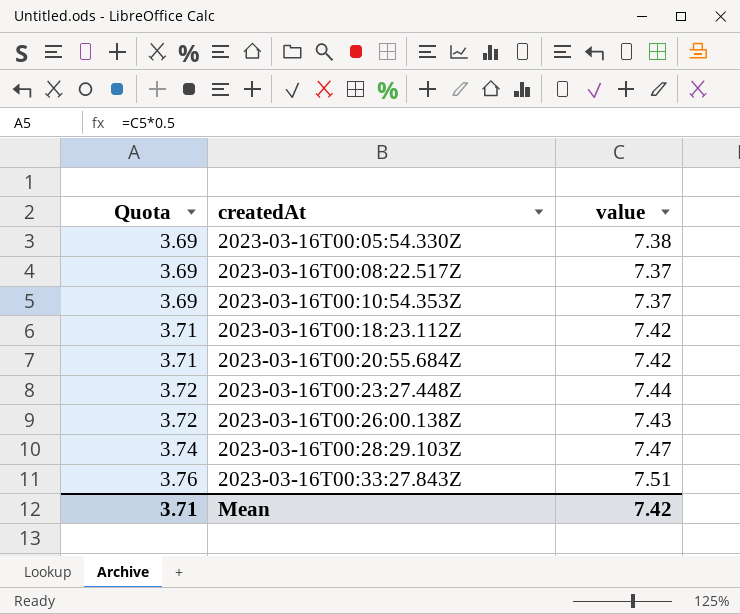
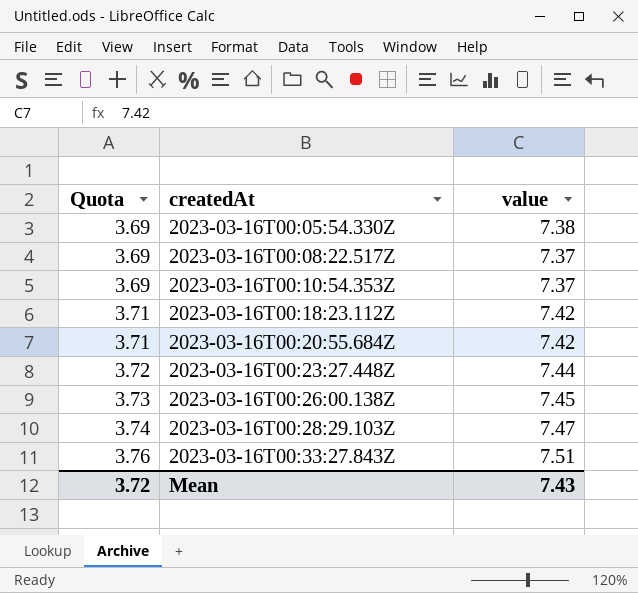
2023-03-16T00:26:00.138Z | Quota: 3.72 -> 3.73
2023-03-16T00:26:00.138Z | value: 7.43 -> 7.45
Mean | Quota: 3.71 -> 3.72
Mean | value: 7.42 -> 7.43

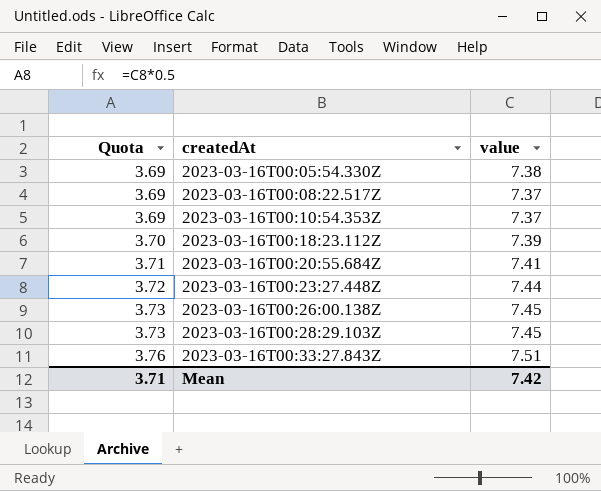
2023-03-16T00:18:23.112Z | Quota: 3.71 -> 3.70
2023-03-16T00:18:23.112Z | value: 7.42 -> 7.39
2023-03-16T00:20:55.684Z | value: 7.42 -> 7.41
2023-03-16T00:28:29.103Z | Quota: 3.74 -> 3.73
2023-03-16T00:28:29.103Z | value: 7.47 -> 7.45
Mean | Quota: 3.72 -> 3.71
Mean | value: 7.43 -> 7.42

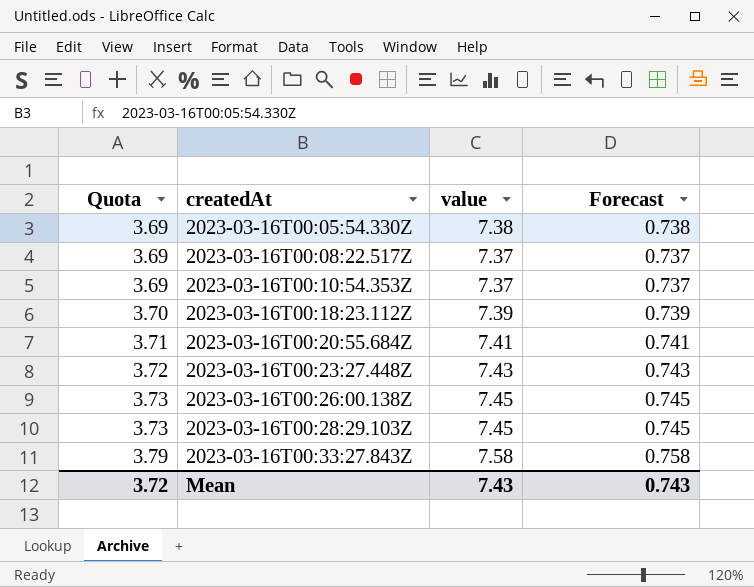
column Forecast | formula: none -> [value] * 0.1
2023-03-16T00:23:27.448Z | value: 7.44 -> 7.43
2023-03-16T00:33:27.843Z | Quota: 3.76 -> 3.79
2023-03-16T00:33:27.843Z | value: 7.51 -> 7.58
Mean | Quota: 3.71 -> 3.72
Mean | value: 7.42 -> 7.43

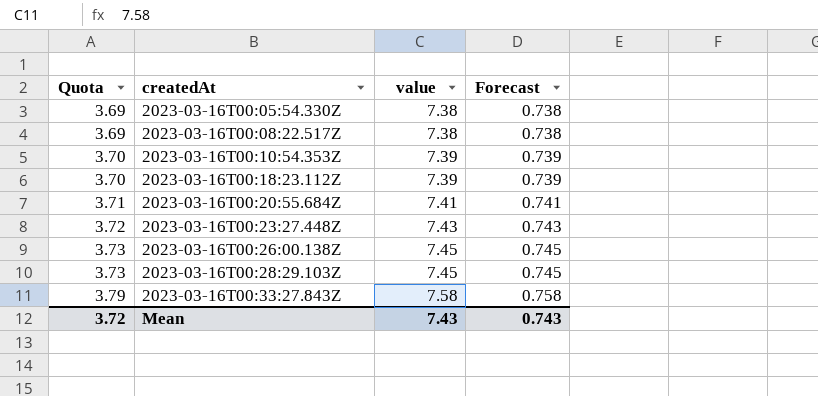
2023-03-16T00:08:22.517Z | value: 7.37 -> 7.38
2023-03-16T00:08:22.517Z | Forecast: 0.737 -> 0.738
2023-03-16T00:10:54.353Z | Quota: 3.69 -> 3.70
2023-03-16T00:10:54.353Z | value: 7.37 -> 7.39
2023-03-16T00:10:54.353Z | Forecast: 0.737 -> 0.739

